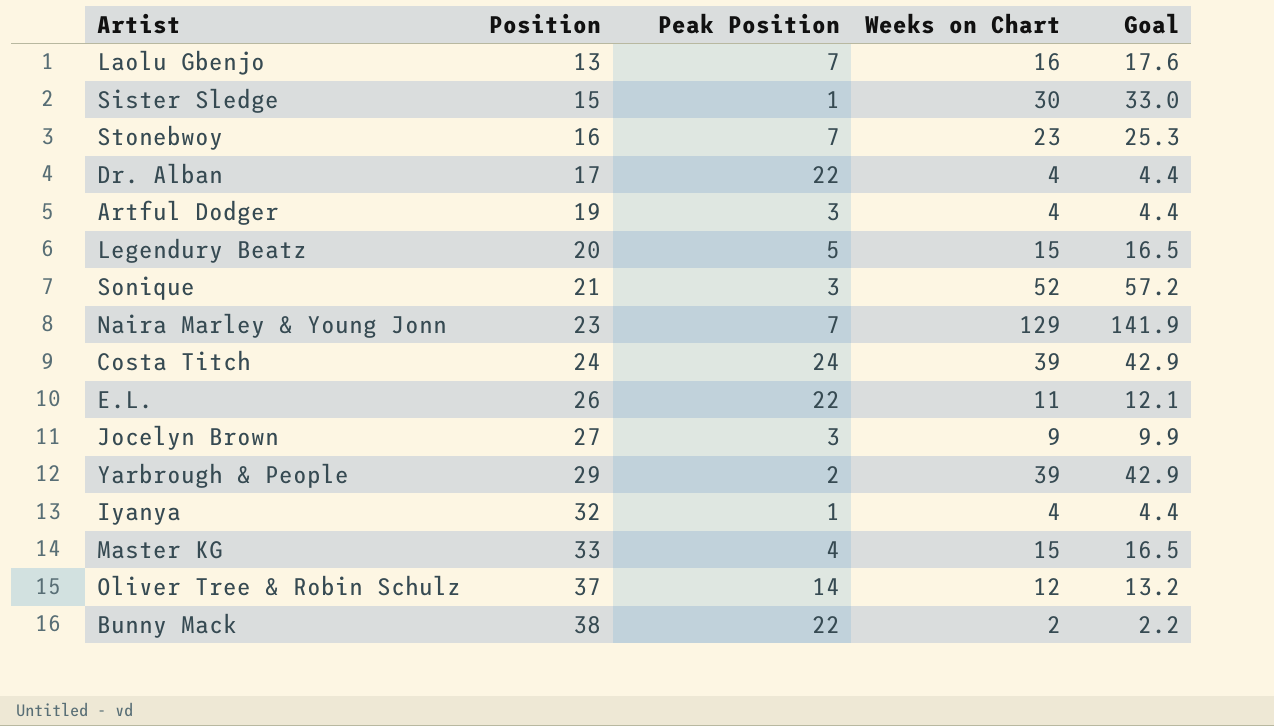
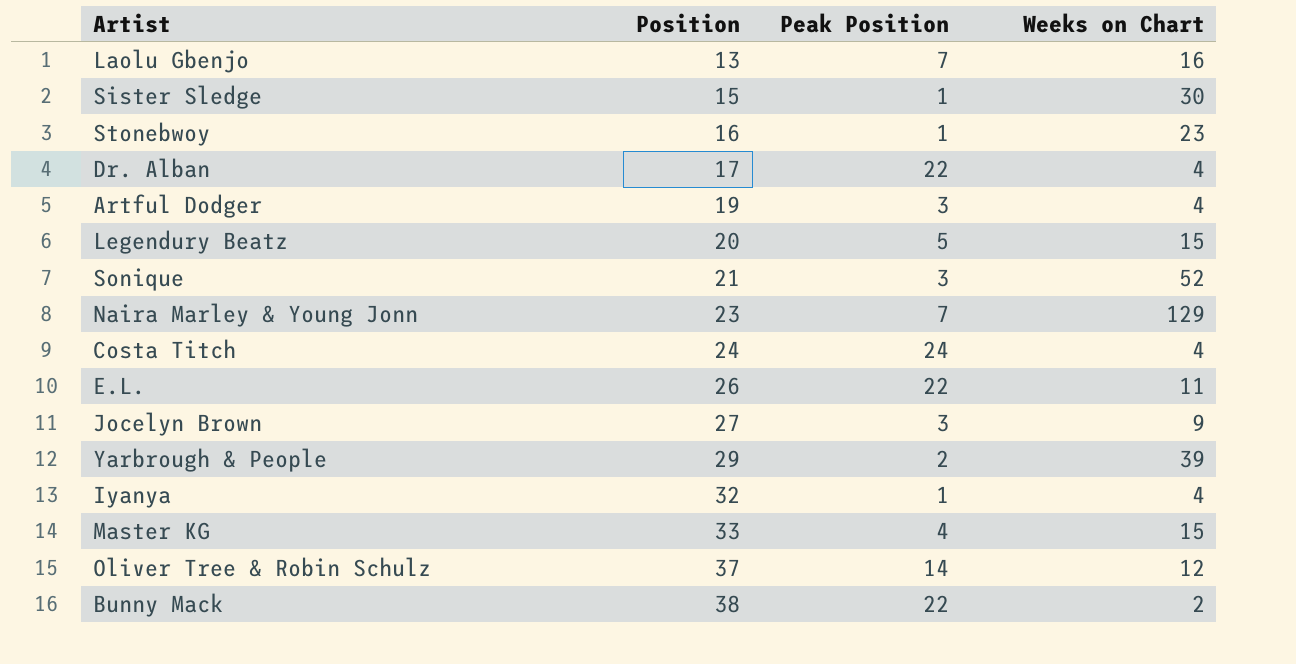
column Goal | formula: [Weeks on Chart] * 1.1 -> none
Stonebwoy | Peak Position: 7 -> 1
Costa Titch | Weeks on Chart: 39 -> 4

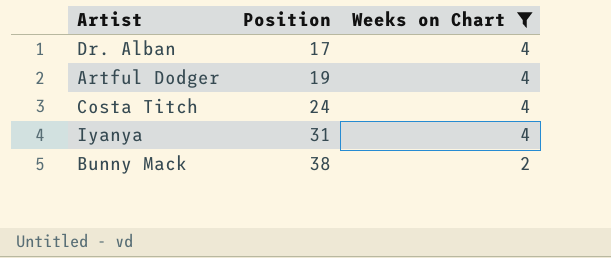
filter: none -> Weeks on Chart <= 4
column Peak Position | position: 3 -> none
Iyanya | Position: 32 -> 31

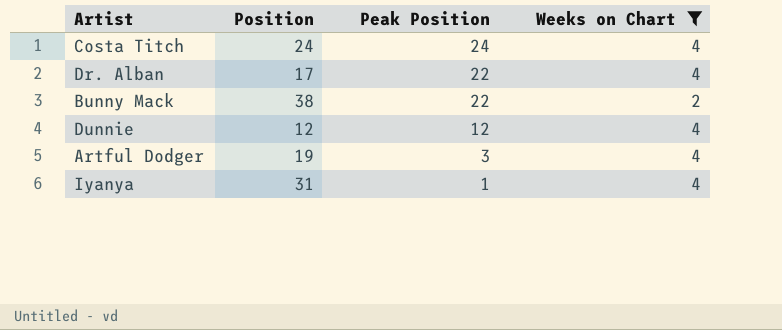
row order: Position ascending -> Peak Position descending
column Peak Position | position: none -> 3
row Dunnie: none -> 12 | 12 | 4

